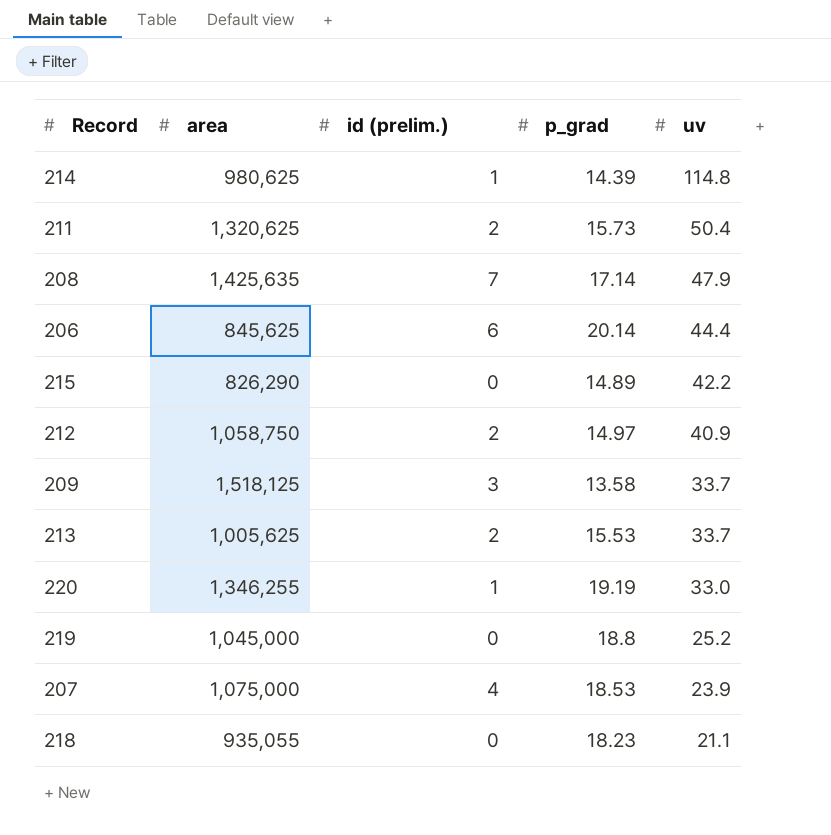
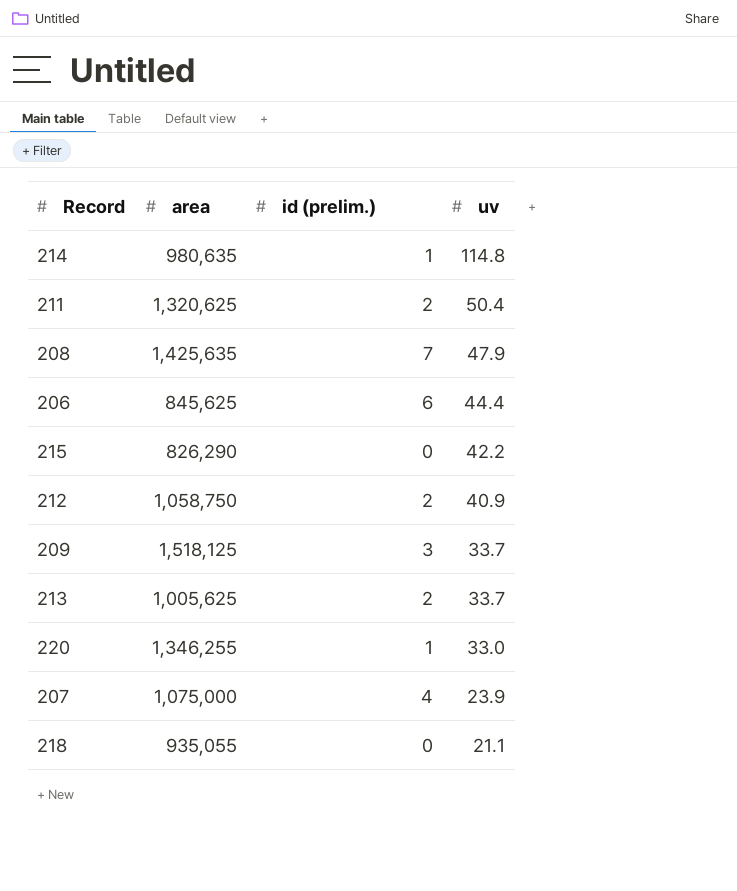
column p_grad | position: 4 -> none
row 219: 1,045,000 | 0 | 18.8 | 25.2 -> none
214 | area: 980,625 -> 980,635

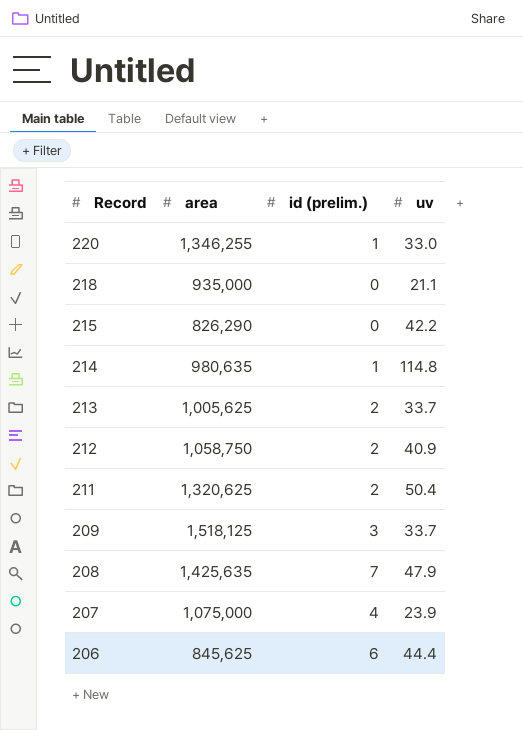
row order: uv descending -> Record descending
218 | area: 935,055 -> 935,000

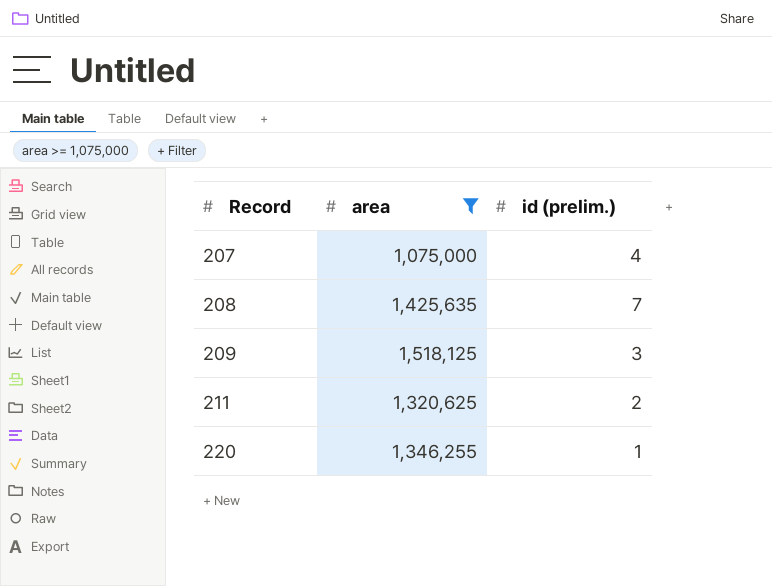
filter: none -> area >= 1,075,000
row order: Record descending -> Record ascending
column uv | position: 4 -> none

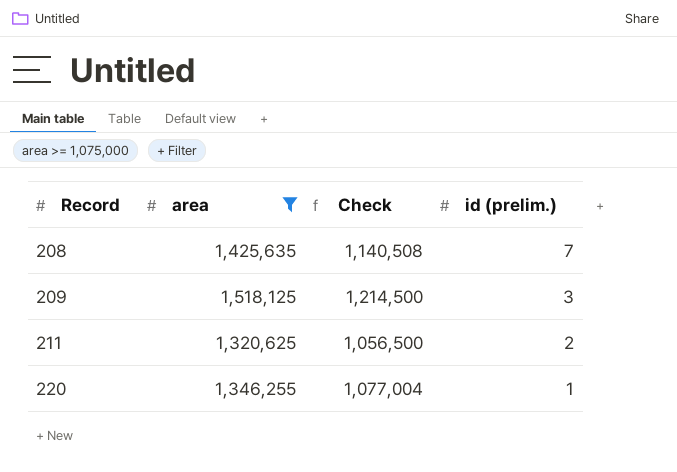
column Check | formula: none -> [area] * 0.8
row 207: 1,075,000 | 4 -> none

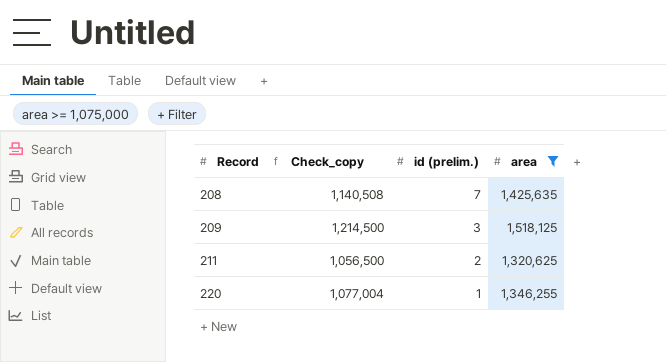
column name: Check -> Check_copy
column area | position: 2 -> 4

